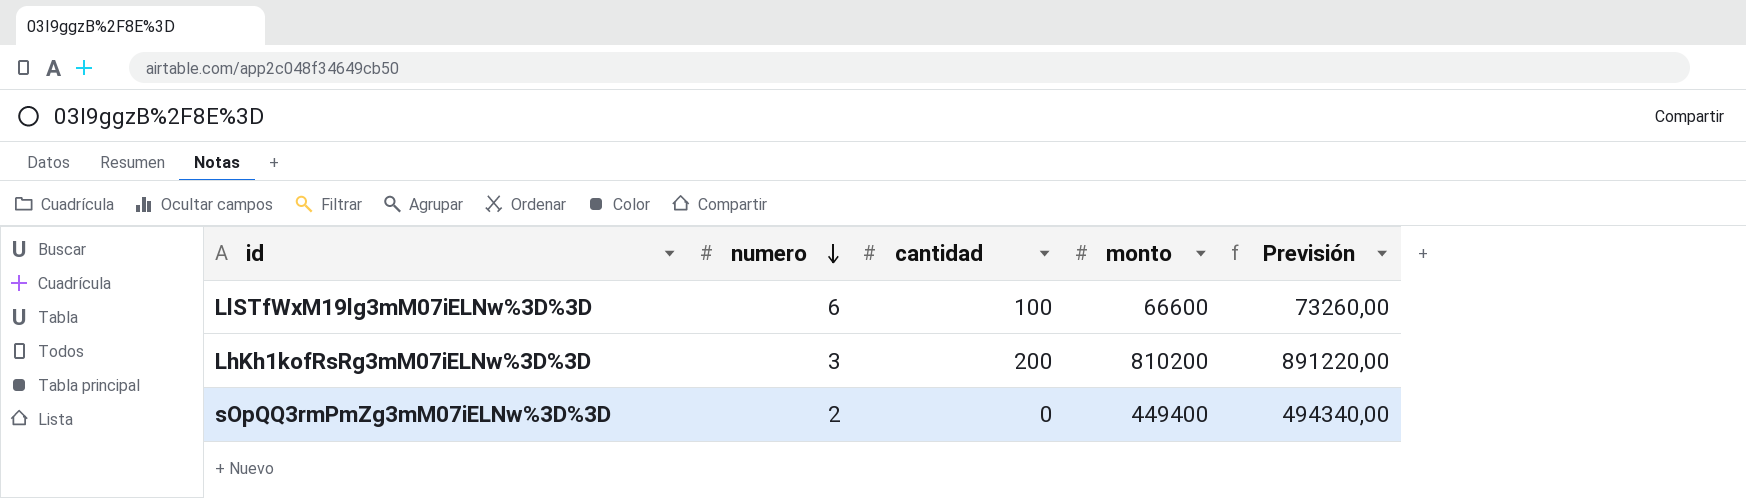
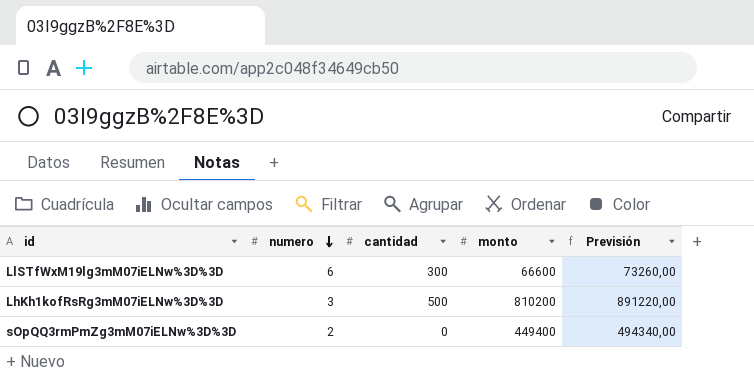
LlSTfWxM19lg3mM07iELNw%3D%3D | cantidad: 100 -> 300
LhKh1kofRsRg3mM07iELNw%3D%3D | cantidad: 200 -> 500

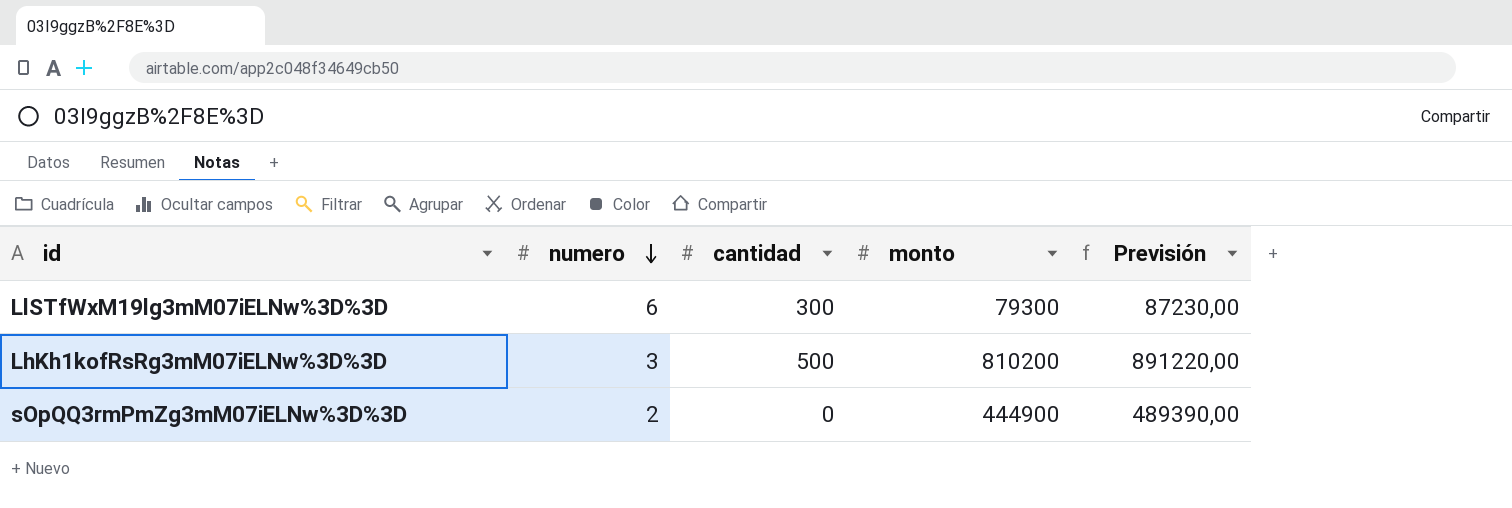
LlSTfWxM19lg3mM07iELNw%3D%3D | monto: 66600 -> 79300
LlSTfWxM19lg3mM07iELNw%3D%3D | Previsión: 73260,00 -> 87230,00
sOpQQ3rmPmZg3mM07iELNw%3D%3D | monto: 449400 -> 444900
sOpQQ3rmPmZg3mM07iELNw%3D%3D | Previsión: 494340,00 -> 489390,00

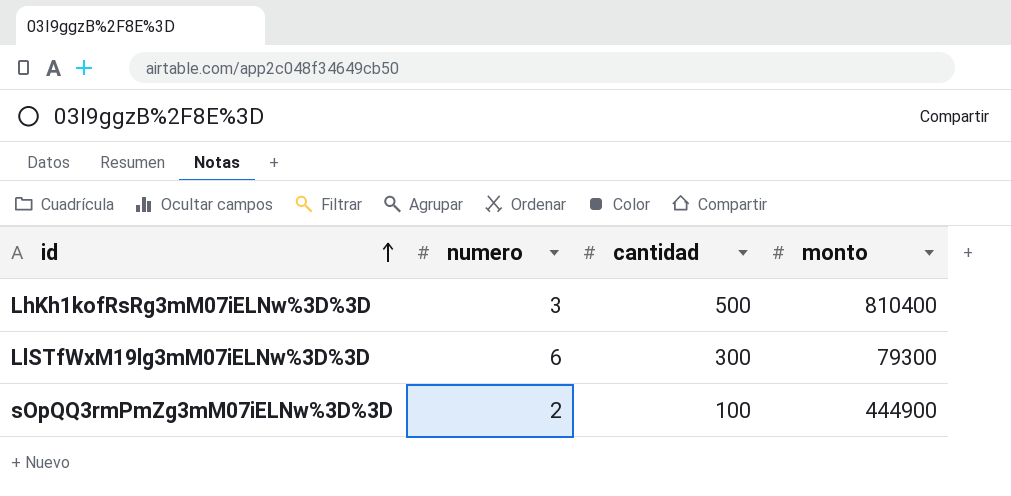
row order: numero descending -> id ascending
column Previsión | formula: [monto] * 1,1 -> none
LhKh1kofRsRg3mM07iELNw%3D%3D | monto: 810200 -> 810400
sOpQQ3rmPmZg3mM07iELNw%3D%3D | cantidad: 0 -> 100

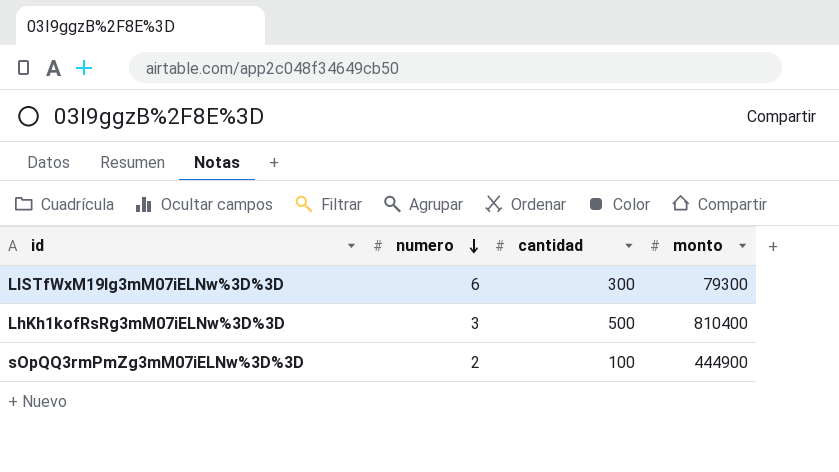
row order: id ascending -> numero descending

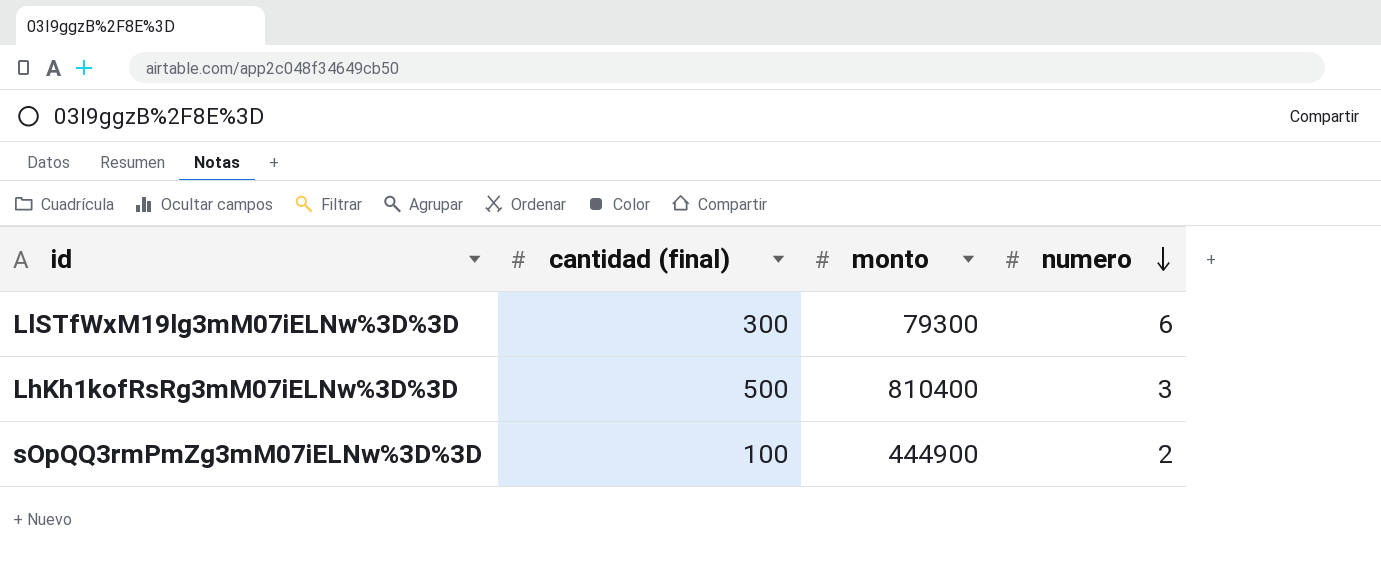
column name: cantidad -> cantidad (final)
column numero | position: 2 -> 4

